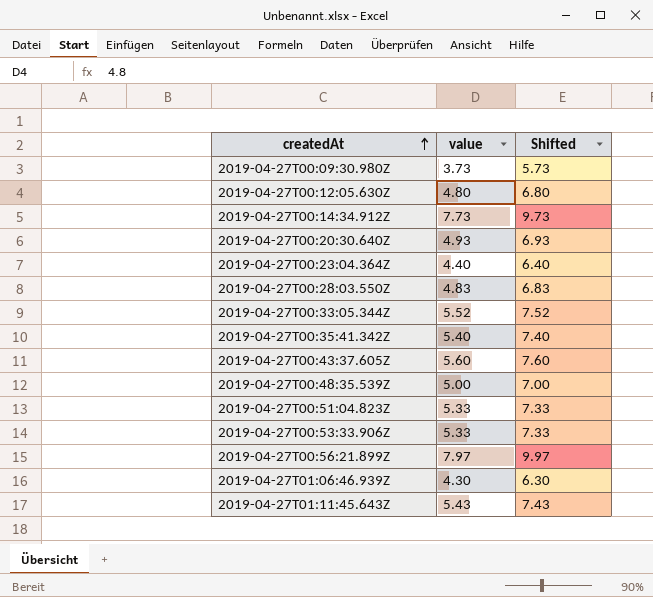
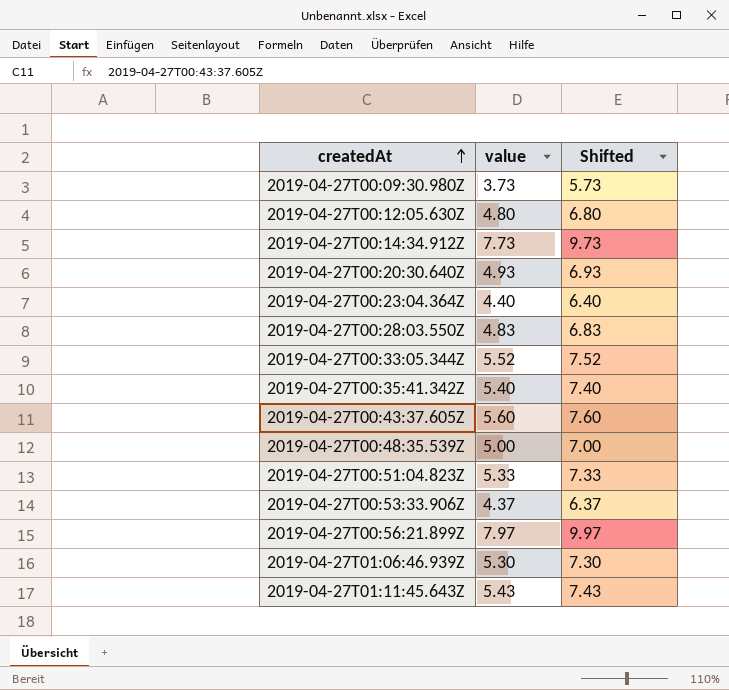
2019-04-27T00:53:33.906Z | value: 5.33 -> 4.37
2019-04-27T00:53:33.906Z | Shifted: 7.33 -> 6.37
2019-04-27T01:06:46.939Z | value: 4.30 -> 5.30
2019-04-27T01:06:46.939Z | Shifted: 6.30 -> 7.30

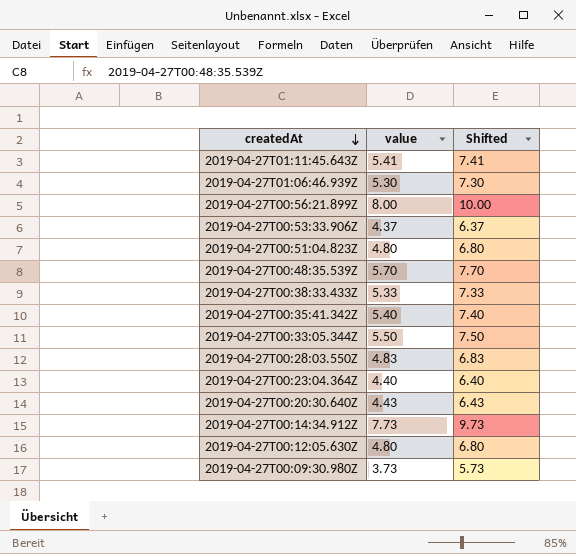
row order: createdAt ascending -> createdAt descending
row 2019-04-27T00:43:37.605Z: 5.60 | 7.60 -> none
2019-04-27T01:11:45.643Z | value: 5.43 -> 5.41
2019-04-27T01:11:45.643Z | Shifted: 7.43 -> 7.41
2019-04-27T00:56:21.899Z | value: 7.97 -> 8.00
2019-04-27T00:56:21.899Z | Shifted: 9.97 -> 10.00
2019-04-27T00:51:04.823Z | value: 5.33 -> 4.80
2019-04-27T00:51:04.823Z | Shifted: 7.33 -> 6.80
2019-04-27T00:48:35.539Z | value: 5.00 -> 5.70
2019-04-27T00:48:35.539Z | Shifted: 7.00 -> 7.70
row 2019-04-27T00:38:33.433Z: none -> 5.33 | 7.33
2019-04-27T00:33:05.344Z | value: 5.52 -> 5.50
2019-04-27T00:33:05.344Z | Shifted: 7.52 -> 7.50
2019-04-27T00:20:30.640Z | value: 4.93 -> 4.43
2019-04-27T00:20:30.640Z | Shifted: 6.93 -> 6.43

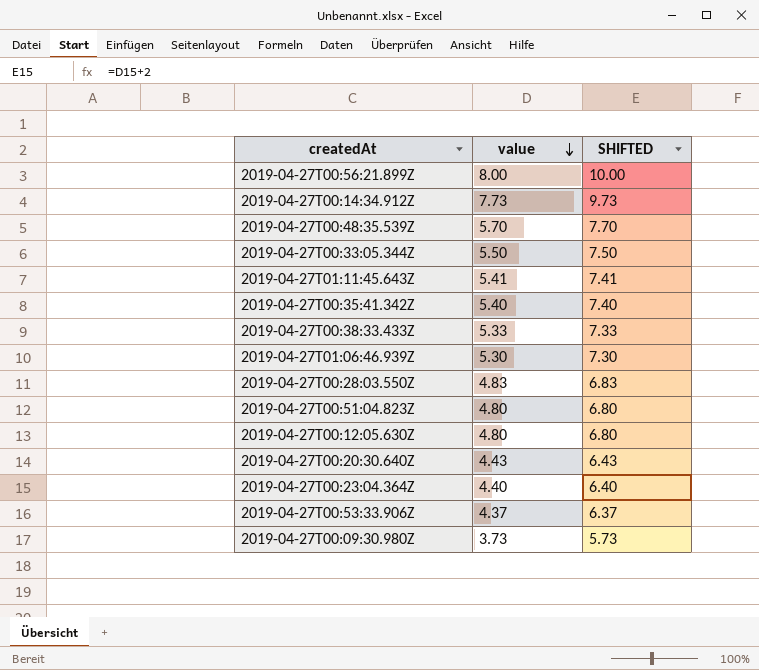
row order: createdAt descending -> value descending
column name: Shifted -> SHIFTED

